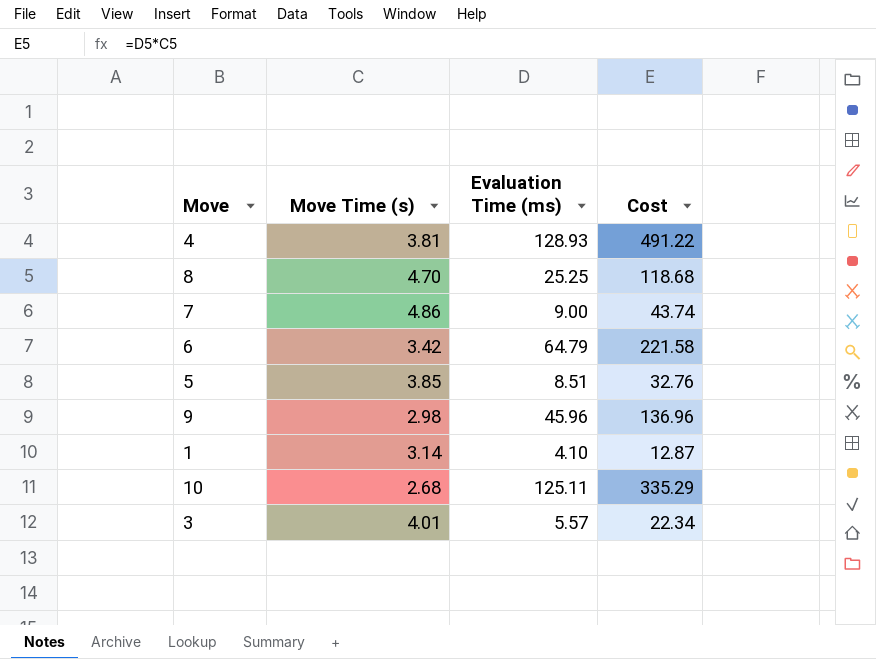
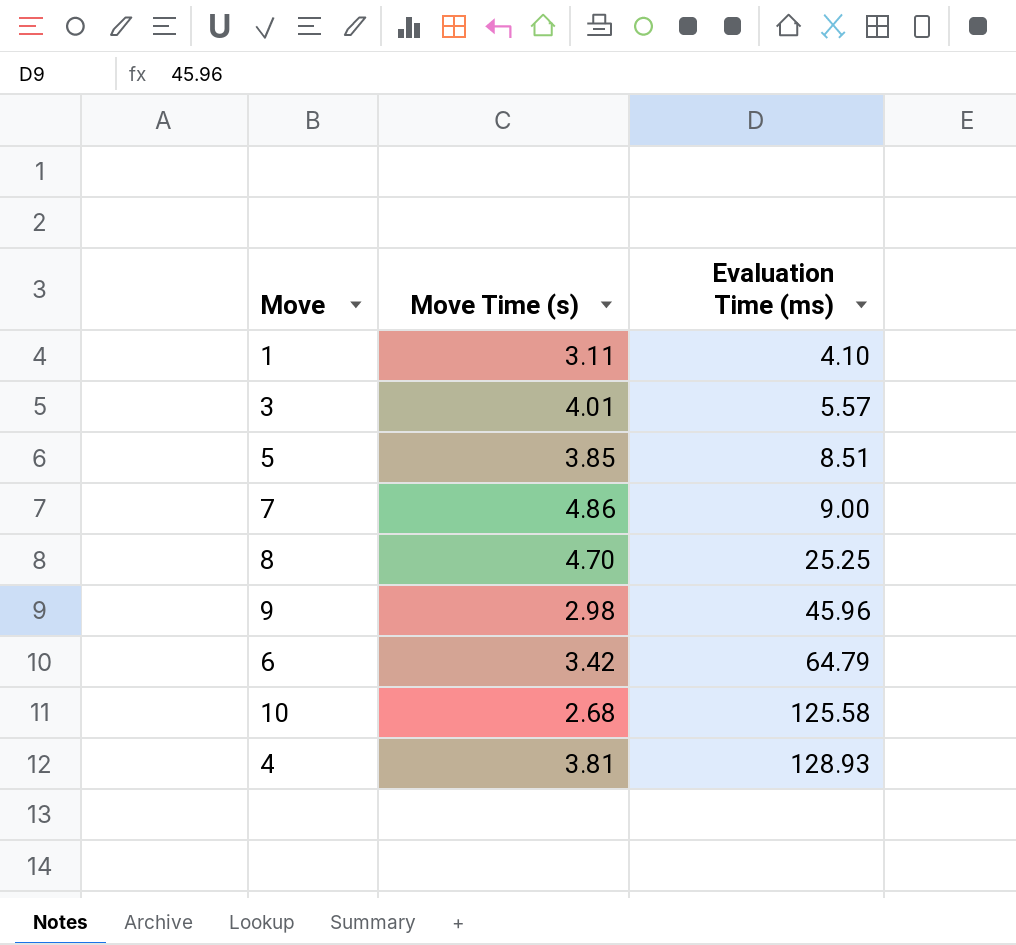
row order: none -> Evaluation Time (ms) ascending
column Cost | formula: [Move Time (s)] * [Evaluation Time (ms)] -> none
1 | Move Time (s): 3.14 -> 3.11
10 | Evaluation Time (ms): 125.11 -> 125.58

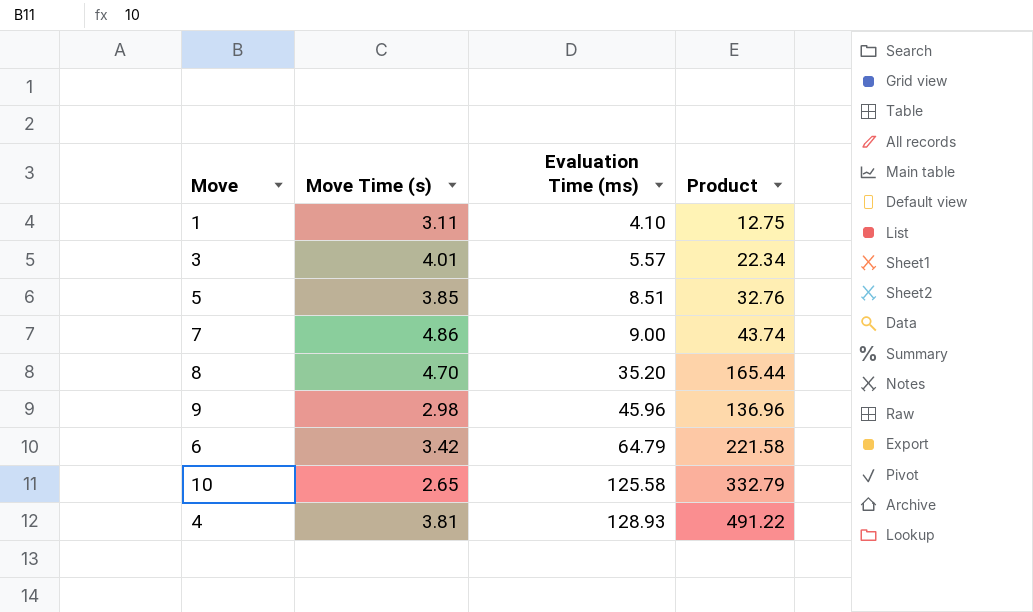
column Product | formula: none -> [Move Time (s)] * [Evaluation Time (ms)]
8 | Evaluation Time (ms): 25.25 -> 35.20
10 | Move Time (s): 2.68 -> 2.65

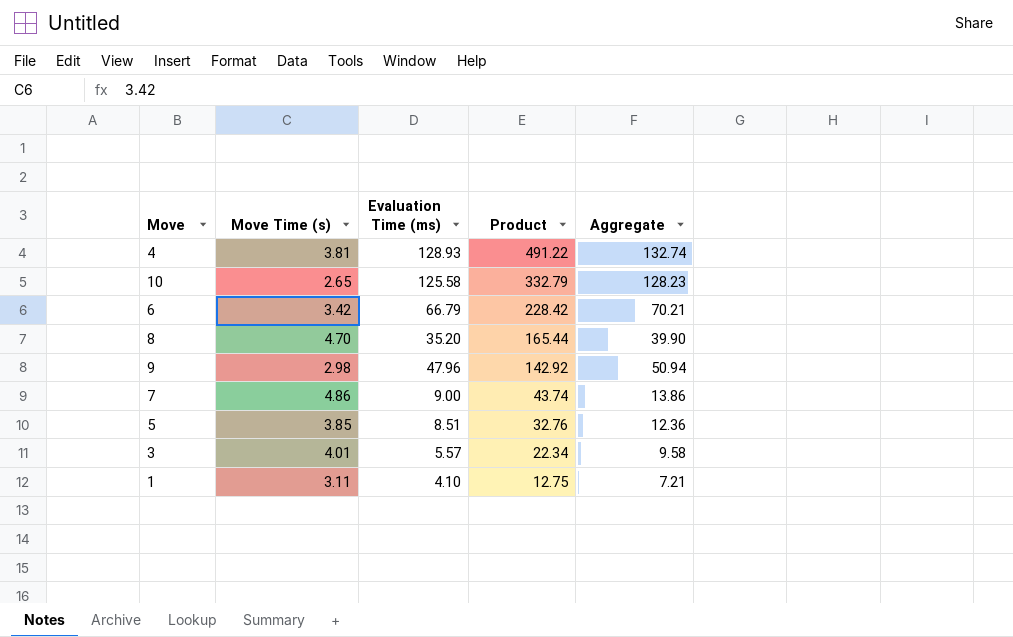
row order: Evaluation Time (ms) ascending -> Product descending
column Aggregate | formula: none -> [Move Time (s)] + [Evaluation Time (ms)]
6 | Evaluation Time (ms): 64.79 -> 66.79
6 | Product: 221.58 -> 228.42
9 | Evaluation Time (ms): 45.96 -> 47.96
9 | Product: 136.96 -> 142.92

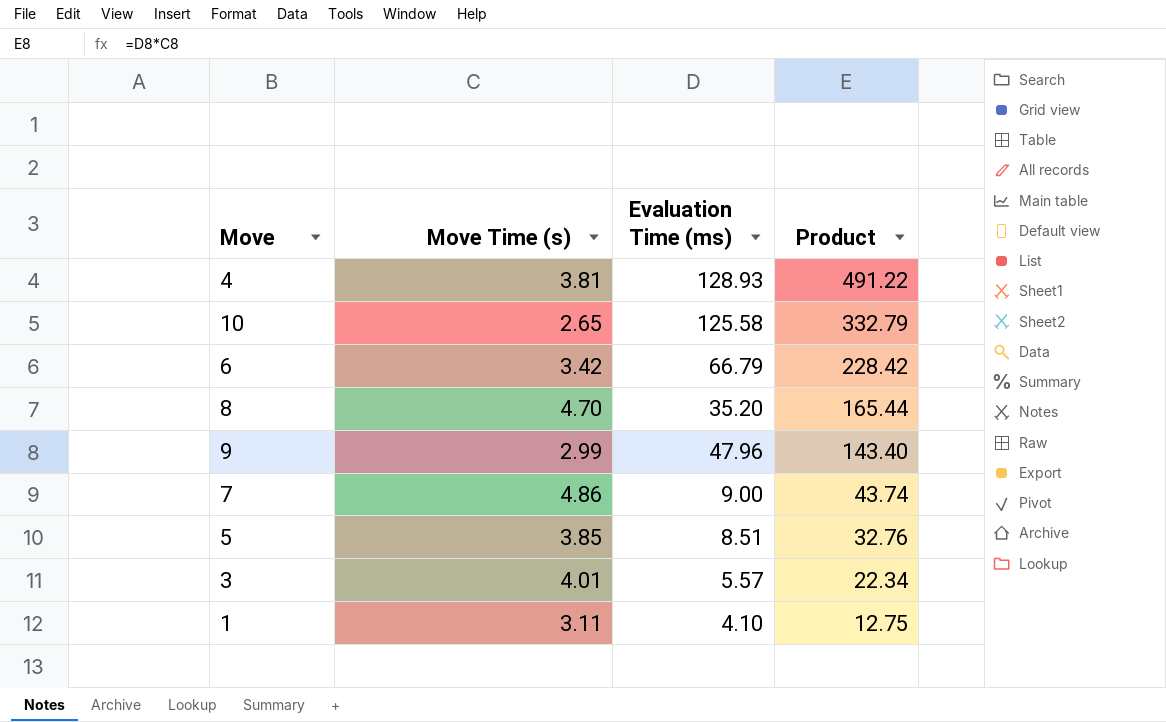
column Aggregate | formula: [Move Time (s)] + [Evaluation Time (ms)] -> none
9 | Move Time (s): 2.98 -> 2.99
9 | Product: 142.92 -> 143.40

